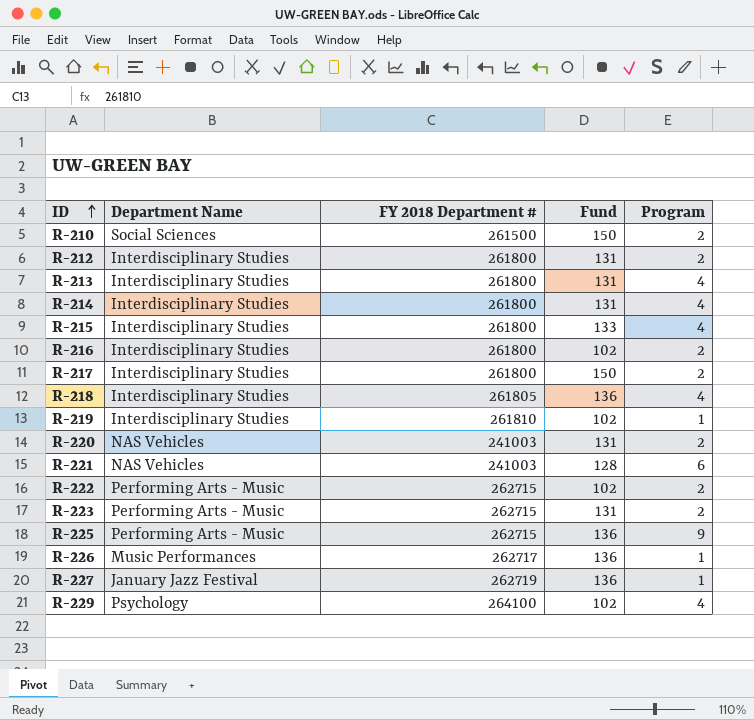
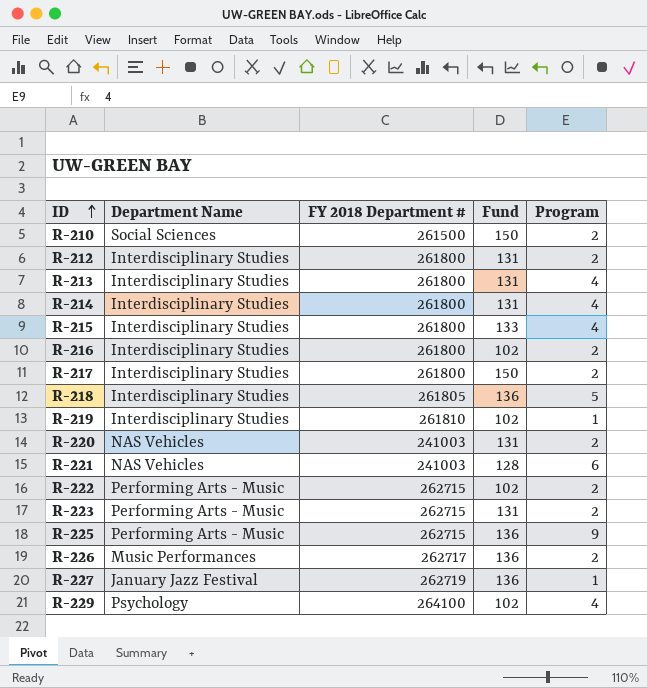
R-218 | Program: 4 -> 5
R-226 | Program: 1 -> 2

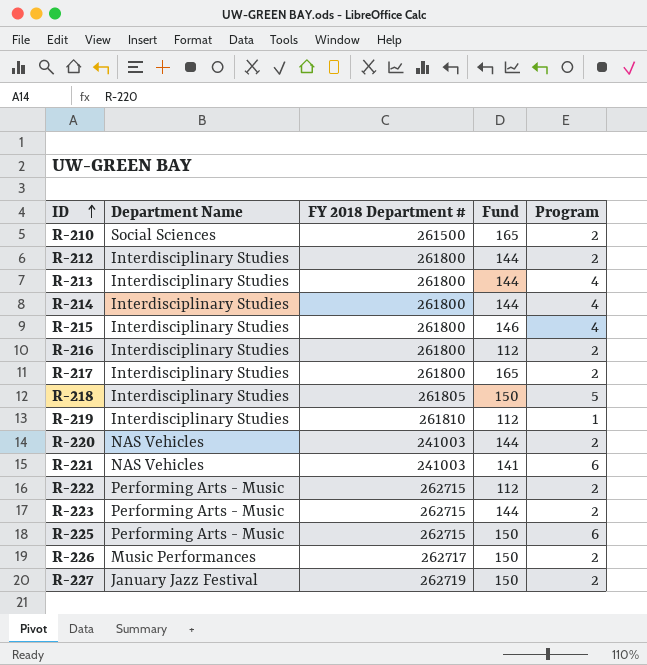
row R-229: Psychology | 264100 | 102 | 4 -> none
R-210 | Fund: 150 -> 165
R-212 | Fund: 131 -> 144
R-213 | Fund: 131 -> 144
R-214 | Fund: 131 -> 144
R-215 | Fund: 133 -> 146
R-216 | Fund: 102 -> 112
R-217 | Fund: 150 -> 165
R-218 | Fund: 136 -> 150
R-219 | Fund: 102 -> 112
R-220 | Fund: 131 -> 144
R-221 | Fund: 128 -> 141
R-222 | Fund: 102 -> 112
R-223 | Fund: 131 -> 144
R-225 | Fund: 136 -> 150
R-225 | Program: 9 -> 6
R-226 | Fund: 136 -> 150
R-227 | Fund: 136 -> 150
R-227 | Program: 1 -> 2

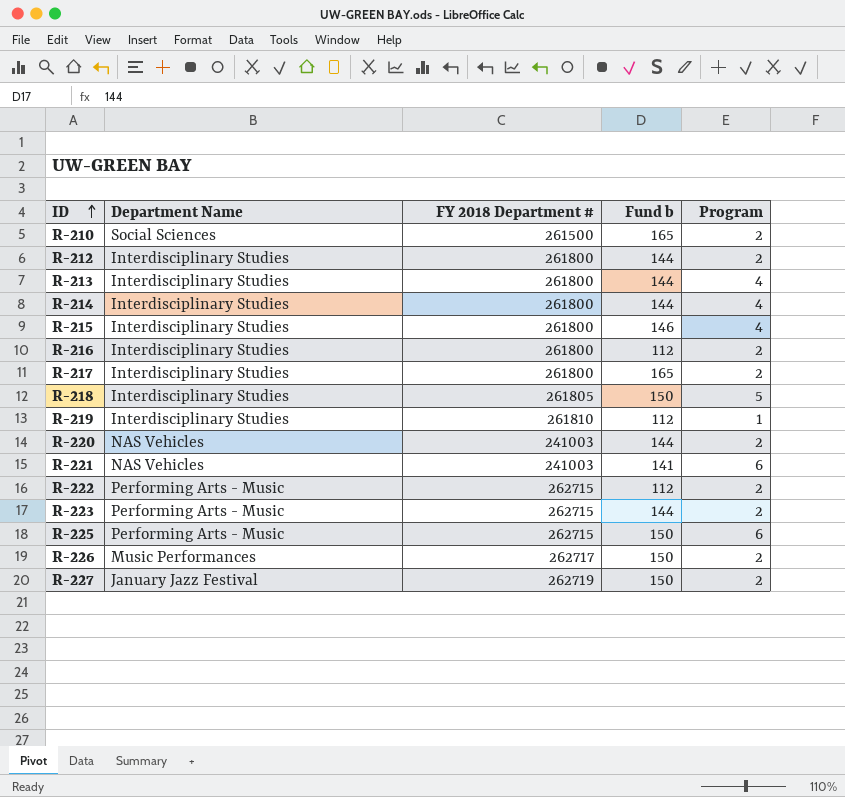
column name: Fund -> Fund b

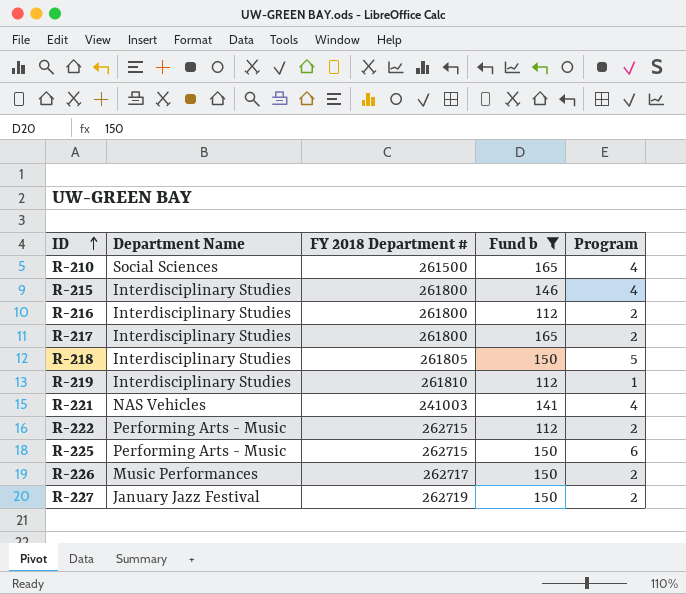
filter: none -> Fund b != 144
R-210 | Program: 2 -> 4
R-221 | Program: 6 -> 4

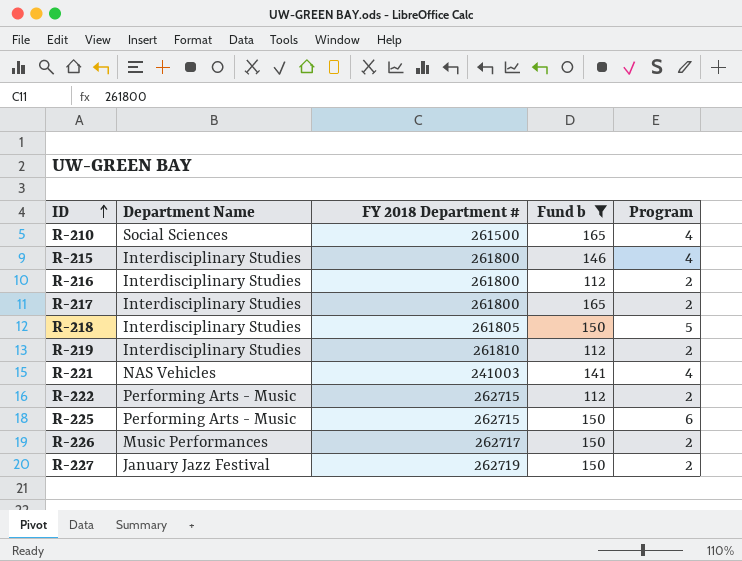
R-219 | Program: 1 -> 2

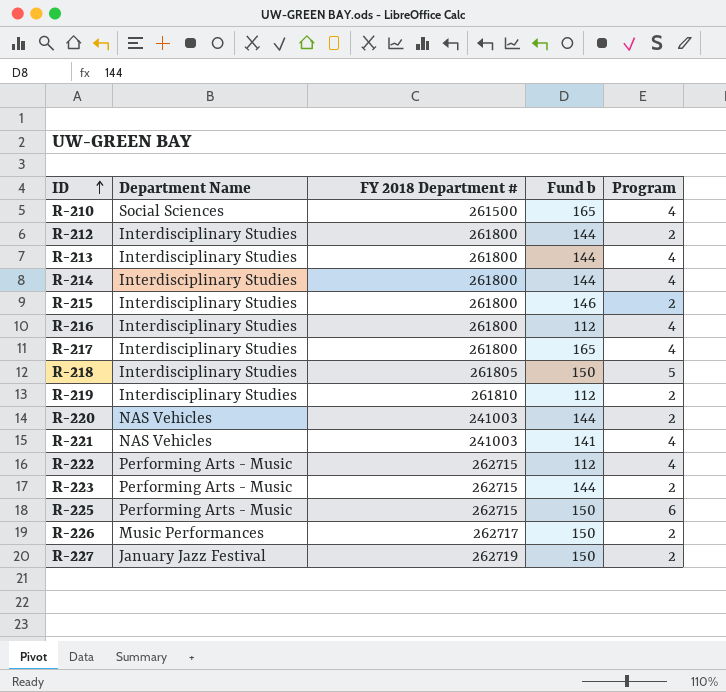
filter: Fund b != 144 -> none
R-215 | Program: 4 -> 2
R-216 | Program: 2 -> 4
R-217 | Program: 2 -> 4
R-222 | Program: 2 -> 4

